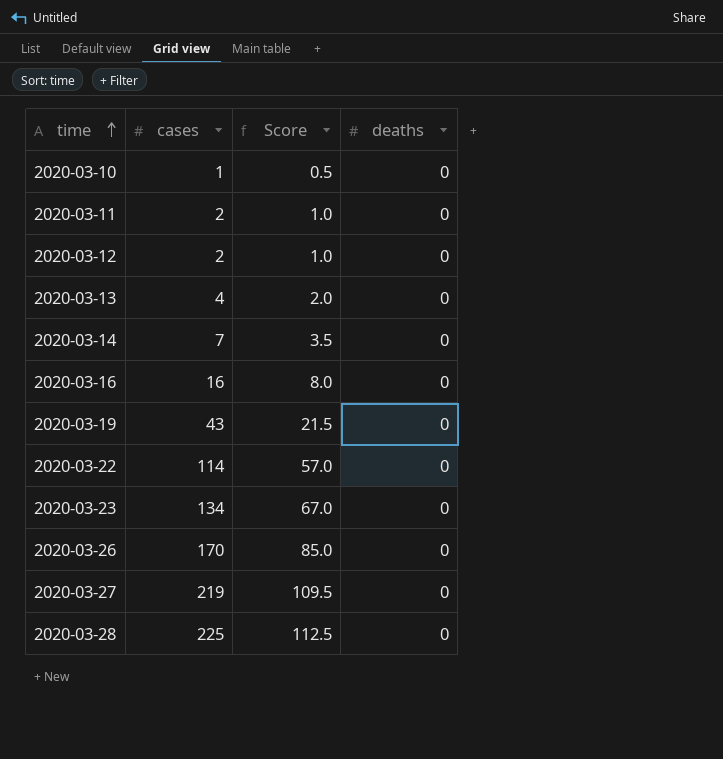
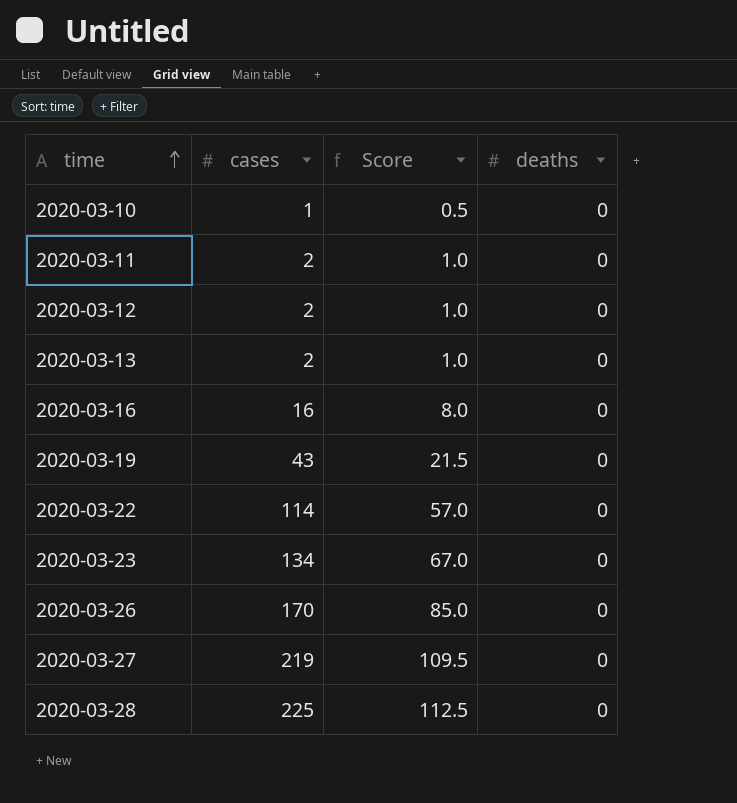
row 2020-03-14: 7 | 3.5 | 0 -> none
2020-03-13 | cases: 4 -> 2
2020-03-13 | Score: 2.0 -> 1.0

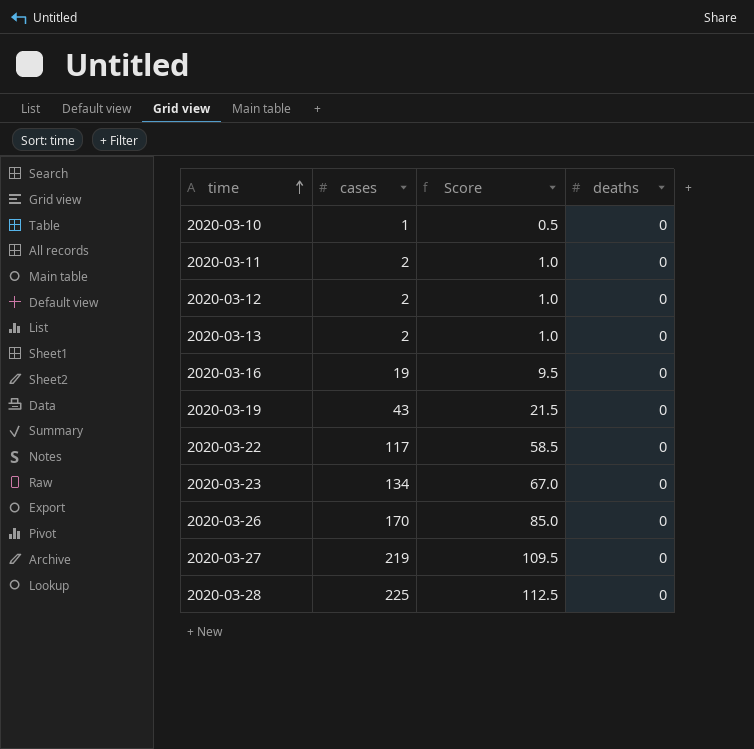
2020-03-16 | cases: 16 -> 19
2020-03-16 | Score: 8.0 -> 9.5
2020-03-22 | cases: 114 -> 117
2020-03-22 | Score: 57.0 -> 58.5

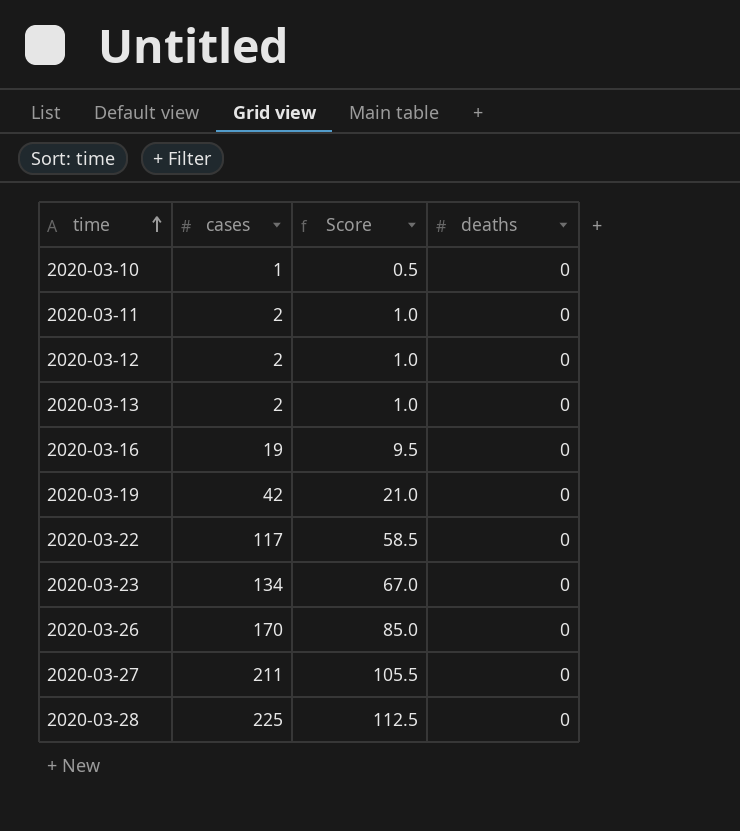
2020-03-19 | cases: 43 -> 42
2020-03-19 | Score: 21.5 -> 21.0
2020-03-27 | cases: 219 -> 211
2020-03-27 | Score: 109.5 -> 105.5

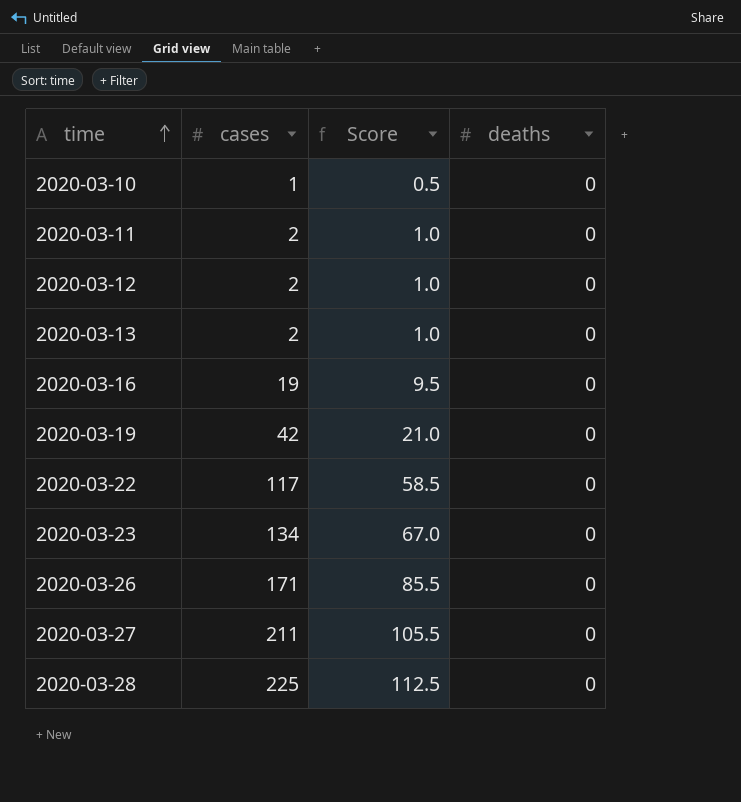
2020-03-26 | cases: 170 -> 171
2020-03-26 | Score: 85.0 -> 85.5

